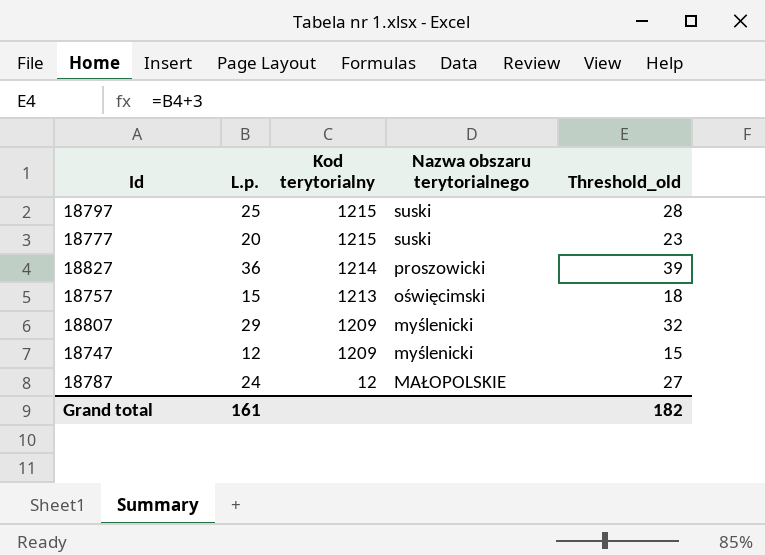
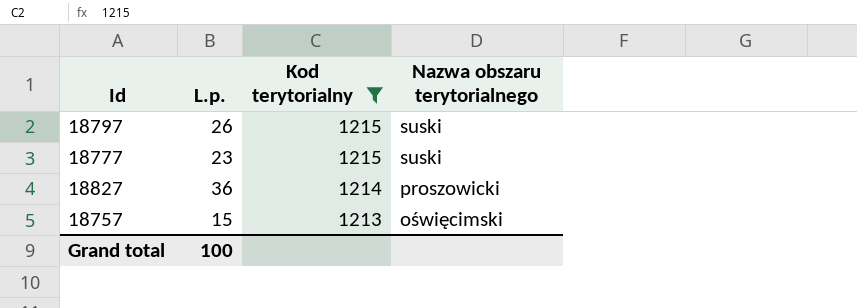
filter: none -> Kod terytorialny >= 1213
column Threshold_old | formula: [L.p.] + 3 -> none
18797 | L.p.: 25 -> 26
18777 | L.p.: 20 -> 23
Grand total | L.p.: 161 -> 100

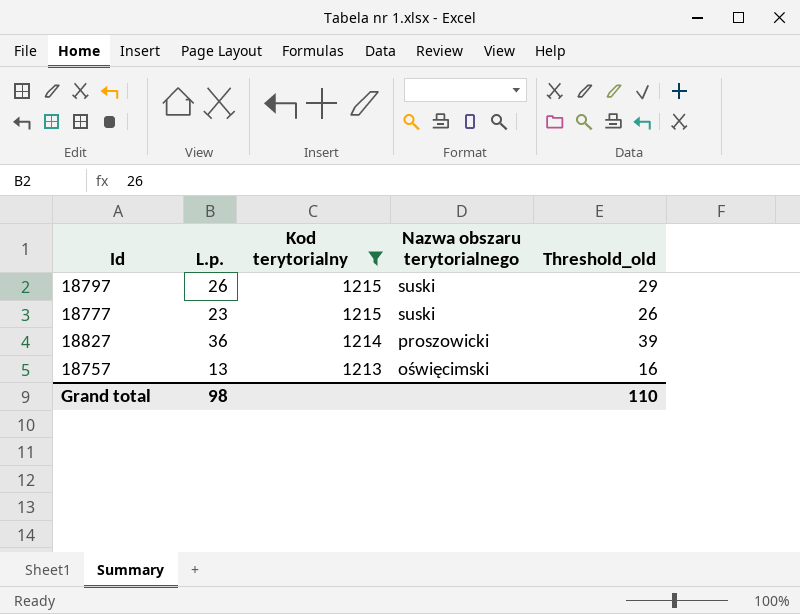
column Threshold_old | formula: none -> [L.p.] + 3
18757 | L.p.: 15 -> 13
Grand total | L.p.: 100 -> 98

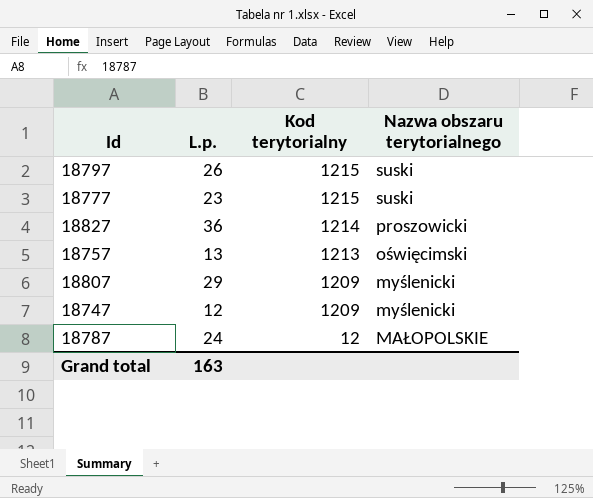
filter: Kod terytorialny >= 1213 -> none
column Threshold_old | formula: [L.p.] + 3 -> none
Grand total | L.p.: 98 -> 163

